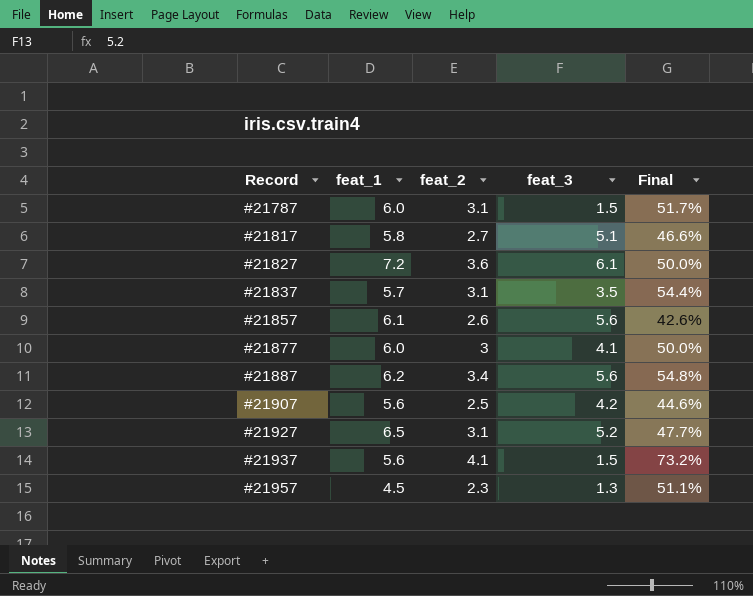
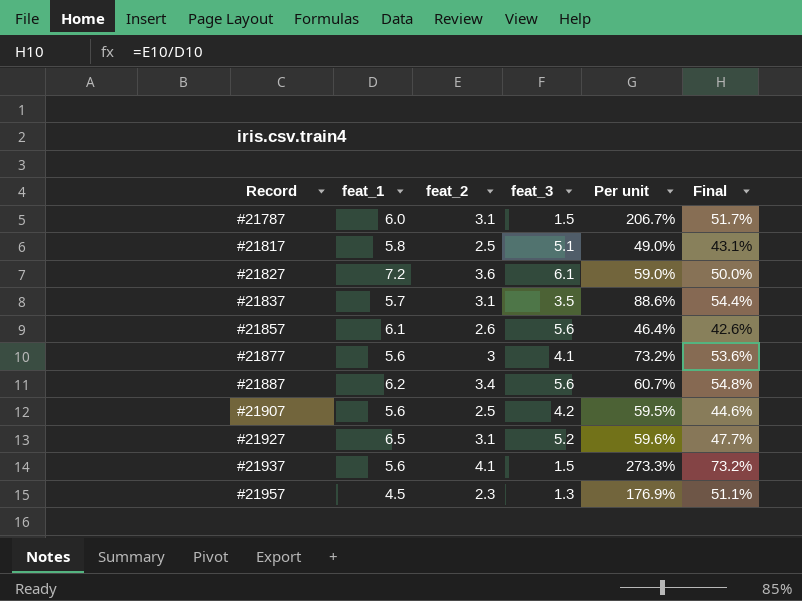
column Per unit | formula: none -> [feat_2] / [feat_3]
#21817 | feat_2: 2.7 -> 2.5
#21817 | Final: 46.6% -> 43.1%
#21877 | feat_1: 6.0 -> 5.6
#21877 | Final: 50.0% -> 53.6%

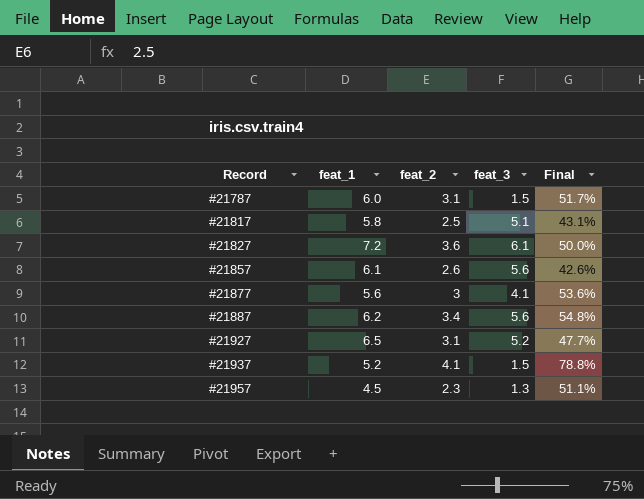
column Per unit | formula: [feat_2] / [feat_3] -> none
row #21837: 5.7 | 3.1 | 3.5 | 88.6% | 54.4% -> none
row #21907: 5.6 | 2.5 | 4.2 | 59.5% | 44.6% -> none
#21937 | feat_1: 5.6 -> 5.2
#21937 | Final: 73.2% -> 78.8%

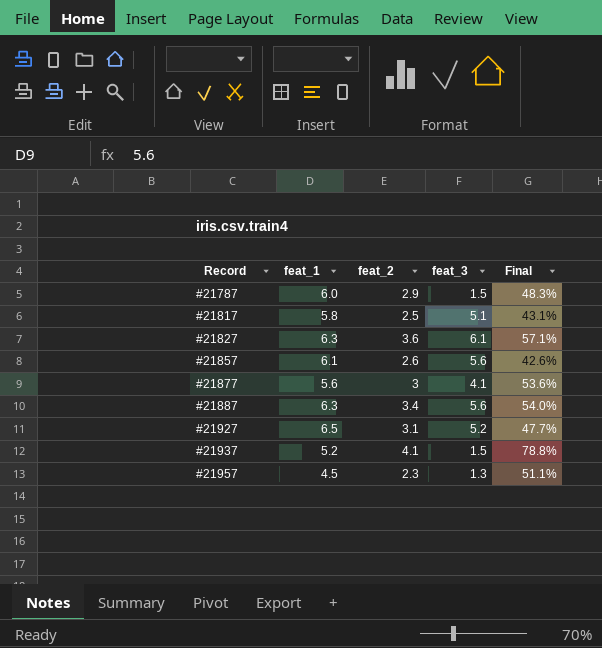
#21787 | feat_2: 3.1 -> 2.9
#21787 | Final: 51.7% -> 48.3%
#21827 | feat_1: 7.2 -> 6.3
#21827 | Final: 50.0% -> 57.1%
#21887 | feat_1: 6.2 -> 6.3
#21887 | Final: 54.8% -> 54.0%

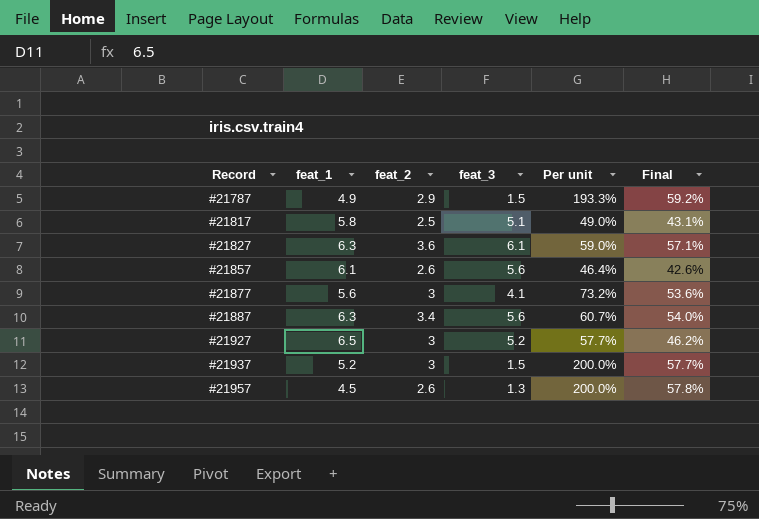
column Per unit | formula: none -> [feat_2] / [feat_3]
#21787 | feat_1: 6.0 -> 4.9
#21787 | Final: 48.3% -> 59.2%
#21927 | feat_2: 3.1 -> 3
#21927 | Final: 47.7% -> 46.2%
#21937 | feat_2: 4.1 -> 3
#21937 | Final: 78.8% -> 57.7%
#21957 | feat_2: 2.3 -> 2.6
#21957 | Final: 51.1% -> 57.8%

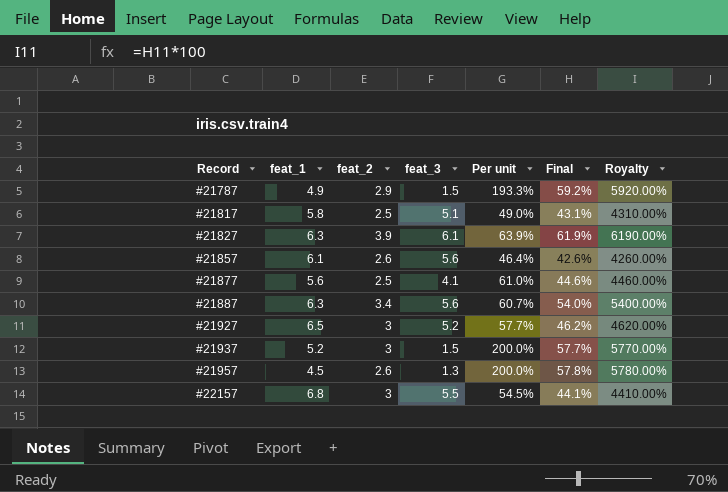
column Royalty | formula: none -> [Final] * 100
#21827 | feat_2: 3.6 -> 3.9
#21827 | Per unit: 59.0% -> 63.9%
#21827 | Final: 57.1% -> 61.9%
#21877 | feat_2: 3 -> 2.5
#21877 | Per unit: 73.2% -> 61.0%
#21877 | Final: 53.6% -> 44.6%
row #22157: none -> 6.8 | 3 | 5.5 | 54.5% | 44.1% | 4410.00%

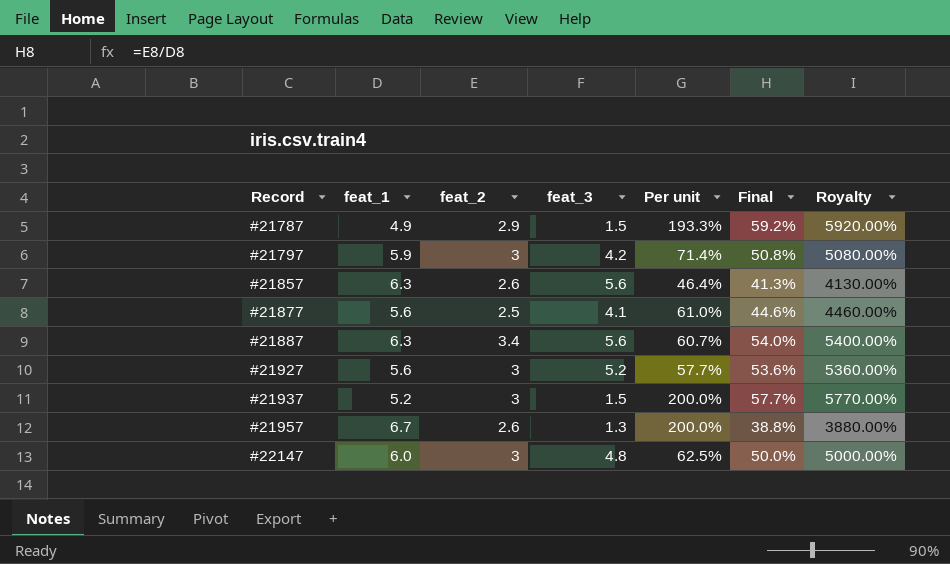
row #21817: 5.8 | 2.5 | 5.1 | 49.0% | 43.1% | 4310.00% -> none
row #21827: 6.3 | 3.9 | 6.1 | 63.9% | 61.9% | 6190.00% -> none
row #22157: 6.8 | 3 | 5.5 | 54.5% | 44.1% | 4410.00% -> none
row #21797: none -> 5.9 | 3 | 4.2 | 71.4% | 50.8% | 5080.00%
#21857 | feat_1: 6.1 -> 6.3
#21857 | Final: 42.6% -> 41.3%
#21857 | Royalty: 4260.00% -> 4130.00%
#21927 | feat_1: 6.5 -> 5.6
#21927 | Final: 46.2% -> 53.6%
#21927 | Royalty: 4620.00% -> 5360.00%
#21957 | feat_1: 4.5 -> 6.7
#21957 | Final: 57.8% -> 38.8%
#21957 | Royalty: 5780.00% -> 3880.00%
row #22147: none -> 6.0 | 3 | 4.8 | 62.5% | 50.0% | 5000.00%

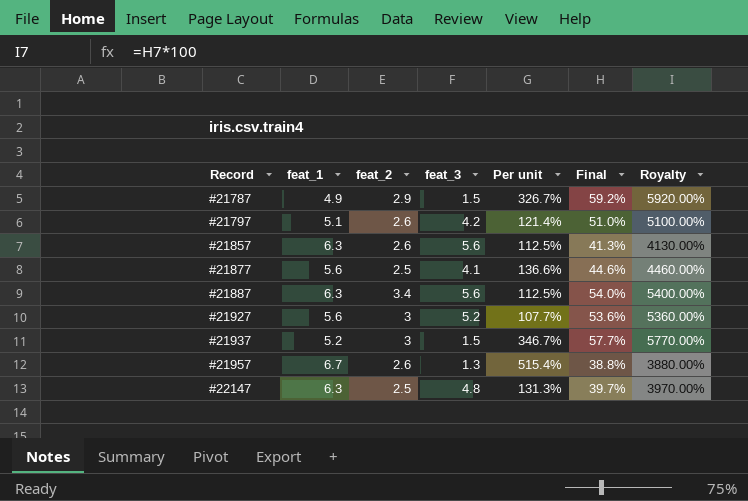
column Per unit | formula: [feat_2] / [feat_3] -> [feat_1] / [feat_3]
#21797 | feat_1: 5.9 -> 5.1
#21797 | feat_2: 3 -> 2.6
#21797 | Final: 50.8% -> 51.0%
#21797 | Royalty: 5080.00% -> 5100.00%
#22147 | feat_1: 6.0 -> 6.3
#22147 | feat_2: 3 -> 2.5
#22147 | Final: 50.0% -> 39.7%
#22147 | Royalty: 5000.00% -> 3970.00%

